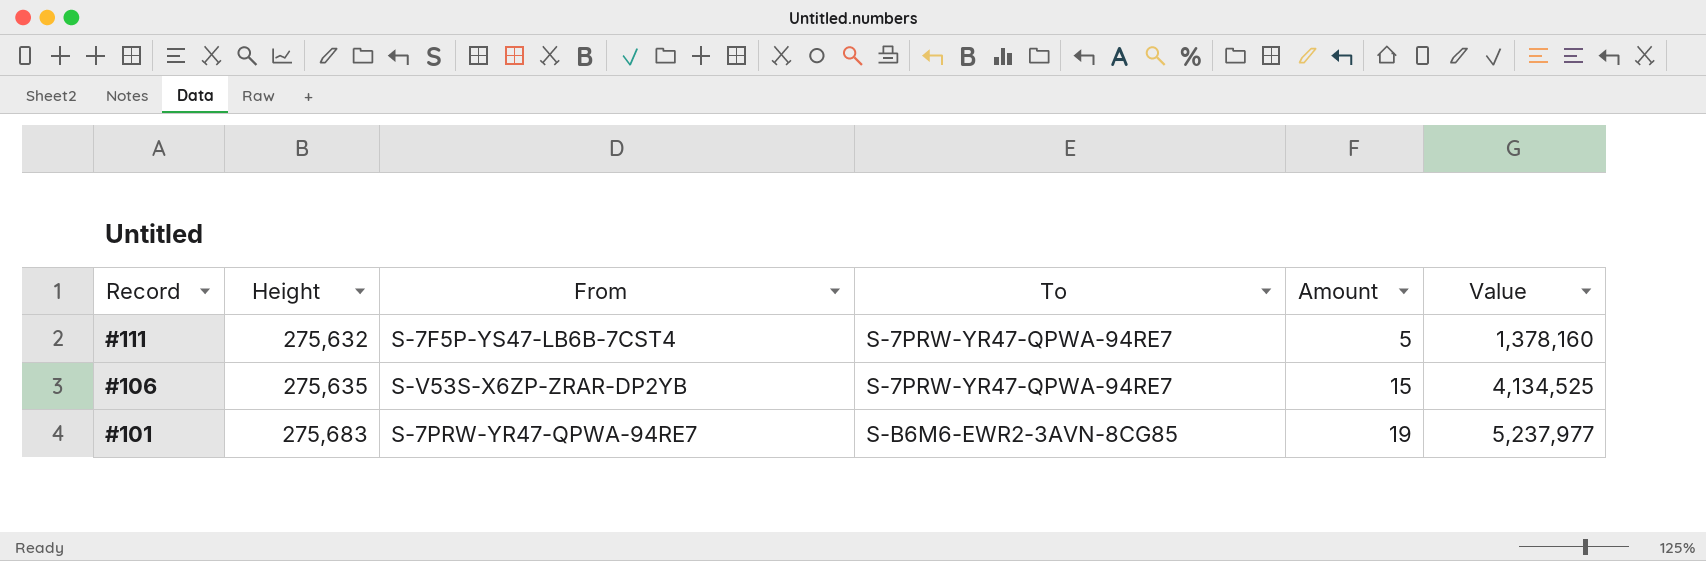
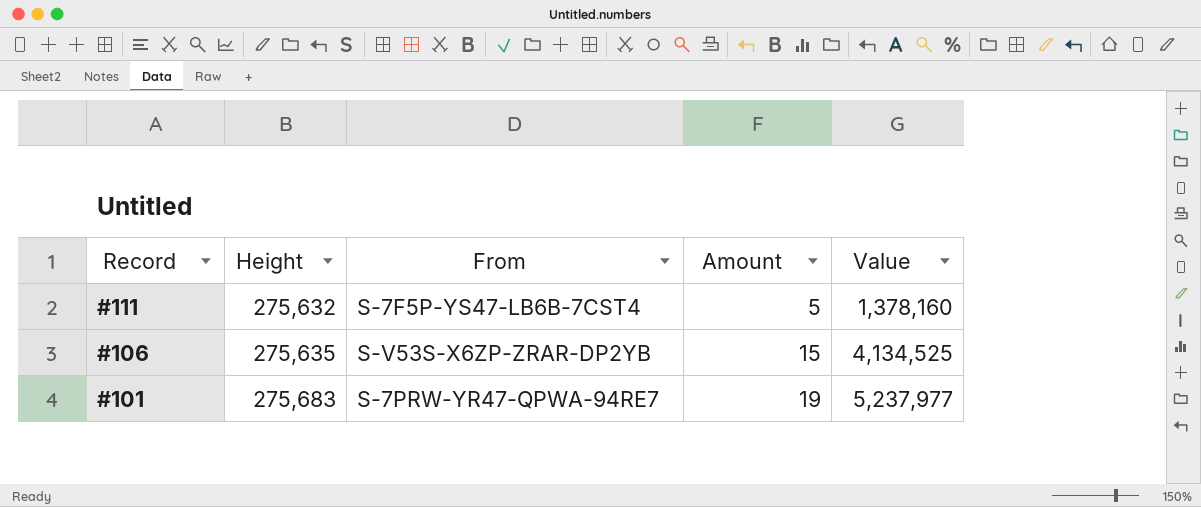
column To | position: 4 -> none

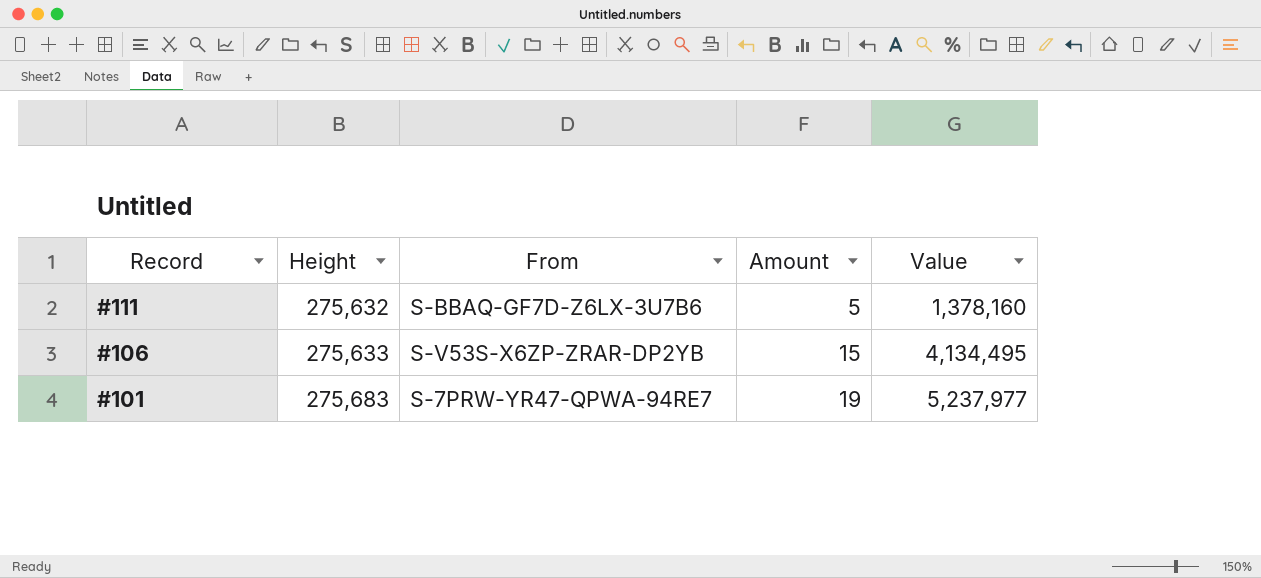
#111 | From: S-7F5P-YS47-LB6B-7CST4 -> S-BBAQ-GF7D-Z6LX-3U7B6
#106 | Height: 275,635 -> 275,633
#106 | Value: 4,134,525 -> 4,134,495

